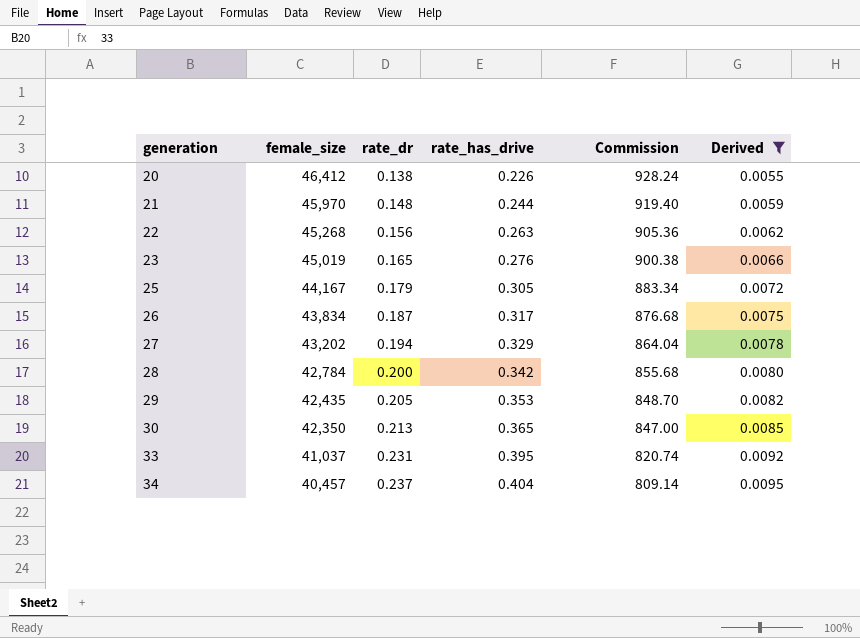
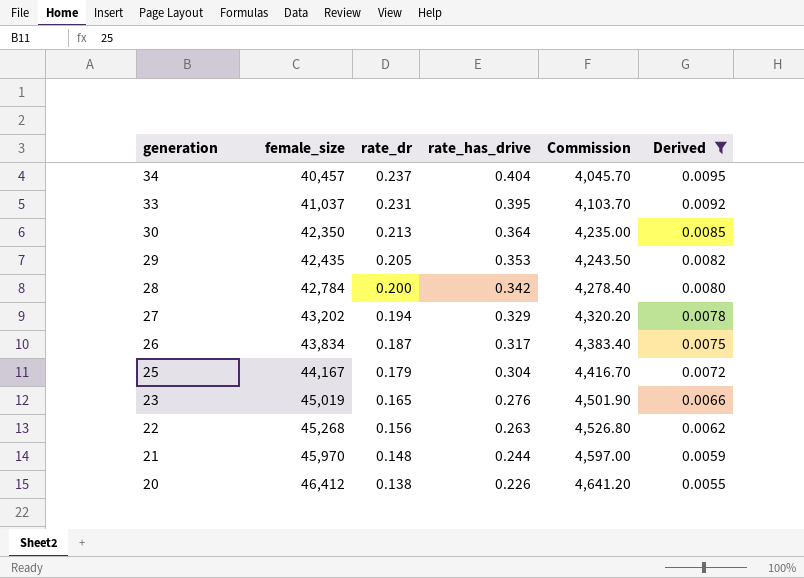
row order: generation ascending -> generation descending
column Commission | formula: [female_size] * 0.02 -> [female_size] * 0.1
30 | rate_has_drive: 0.365 -> 0.364
25 | rate_has_drive: 0.305 -> 0.304

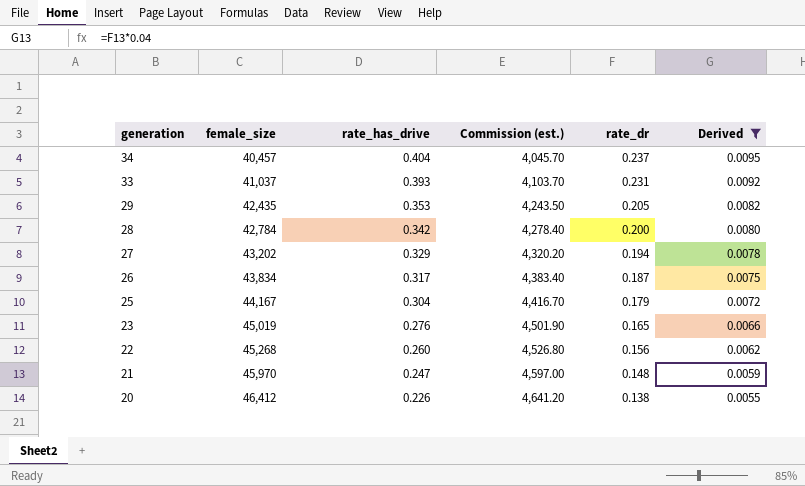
column name: Commission -> Commission (est.)
column rate_dr | position: 3 -> 5
row 30: 42,350 | 0.213 | 0.364 | 4,235.00 | 0.0085 -> none
33 | rate_has_drive: 0.395 -> 0.393
22 | rate_has_drive: 0.263 -> 0.260
21 | rate_has_drive: 0.244 -> 0.247

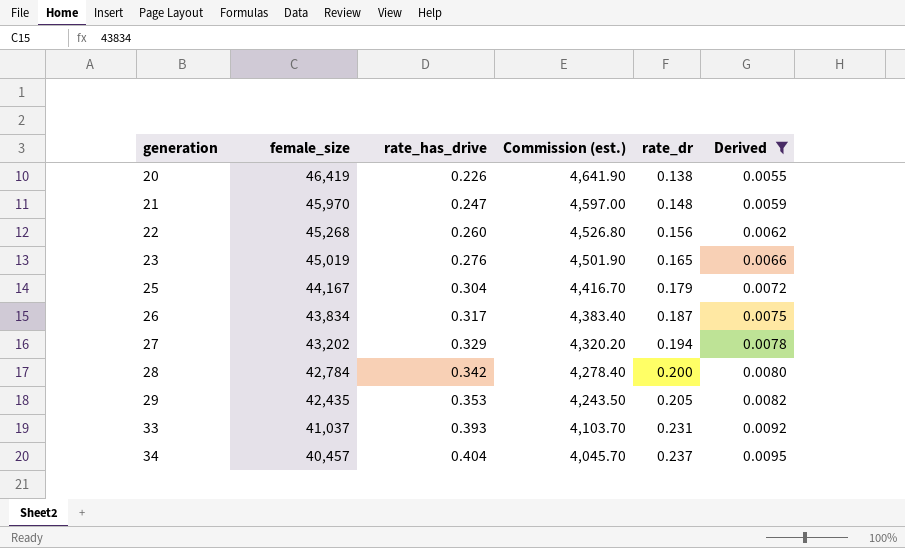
row order: generation descending -> generation ascending
20 | female_size: 46,412 -> 46,419
20 | Commission (est.): 4,641.20 -> 4,641.90

